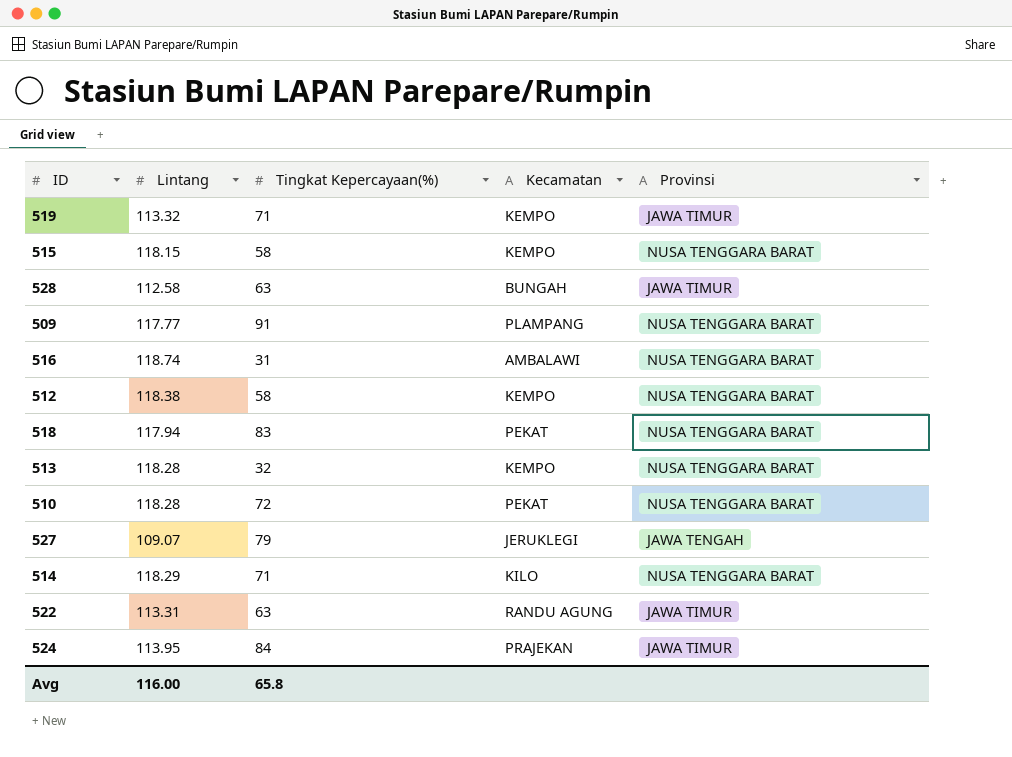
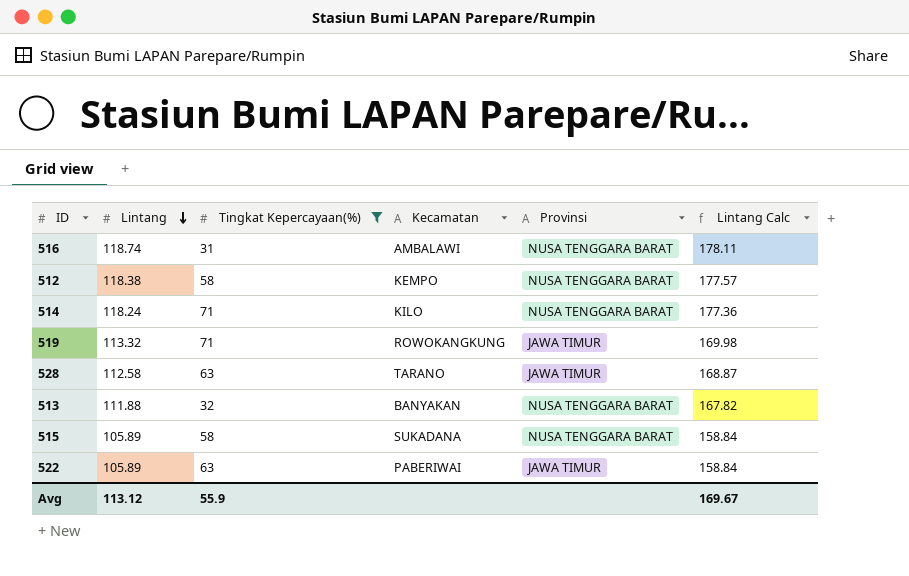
filter: none -> Tingkat Kepercayaan(%) <= 71
row order: none -> Lintang descending
column Lintang Calc | formula: none -> [Lintang] * 1.5
514 | Lintang: 118.29 -> 118.24
519 | Kecamatan: KEMPO -> ROWOKANGKUNG
528 | Kecamatan: BUNGAH -> TARANO
513 | Lintang: 118.28 -> 111.88
513 | Kecamatan: KEMPO -> BANYAKAN
515 | Lintang: 118.15 -> 105.89
515 | Kecamatan: KEMPO -> SUKADANA
522 | Lintang: 113.31 -> 105.89
522 | Kecamatan: RANDU AGUNG -> PABERIWAI
Avg | Lintang: 116.00 -> 113.12
Avg | Tingkat Kepercayaan(%): 65.8 -> 55.9

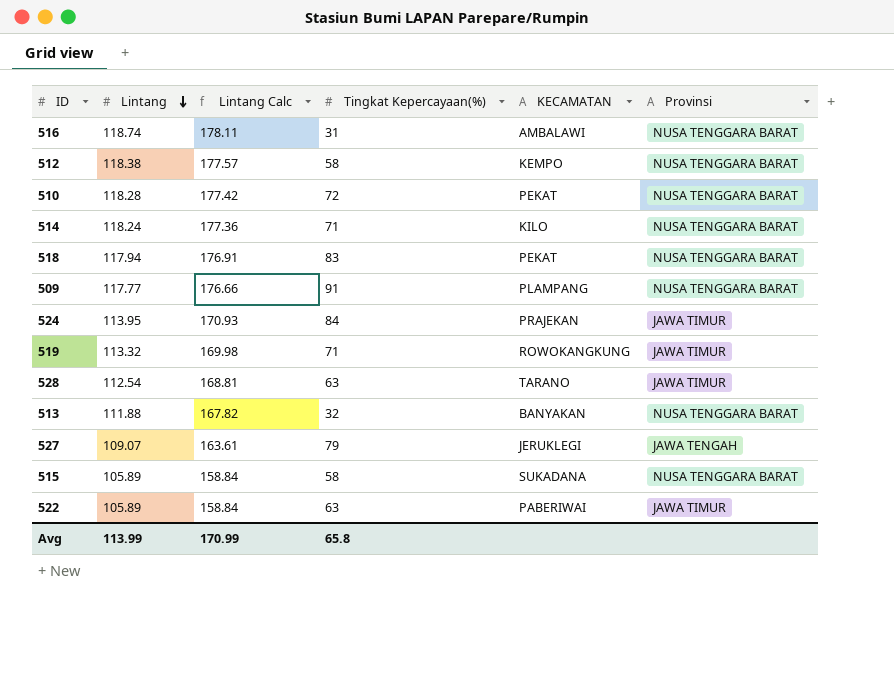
filter: Tingkat Kepercayaan(%) <= 71 -> none
column Lintang Calc | position: 6 -> 3
column name: Kecamatan -> KECAMATAN
528 | Lintang: 112.58 -> 112.54
528 | Lintang Calc: 168.87 -> 168.81
Avg | Lintang: 113.12 -> 113.99
Avg | Lintang Calc: 169.67 -> 170.99
Avg | Tingkat Kepercayaan(%): 55.9 -> 65.8

